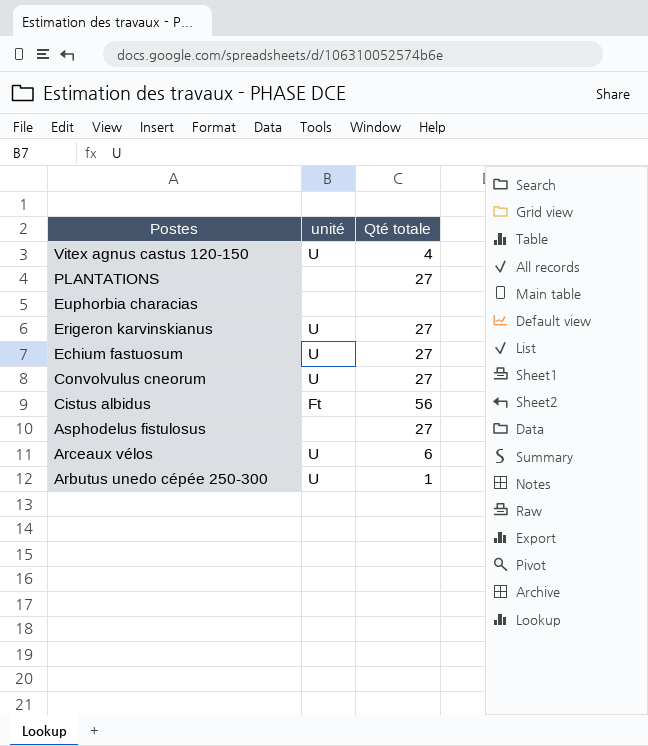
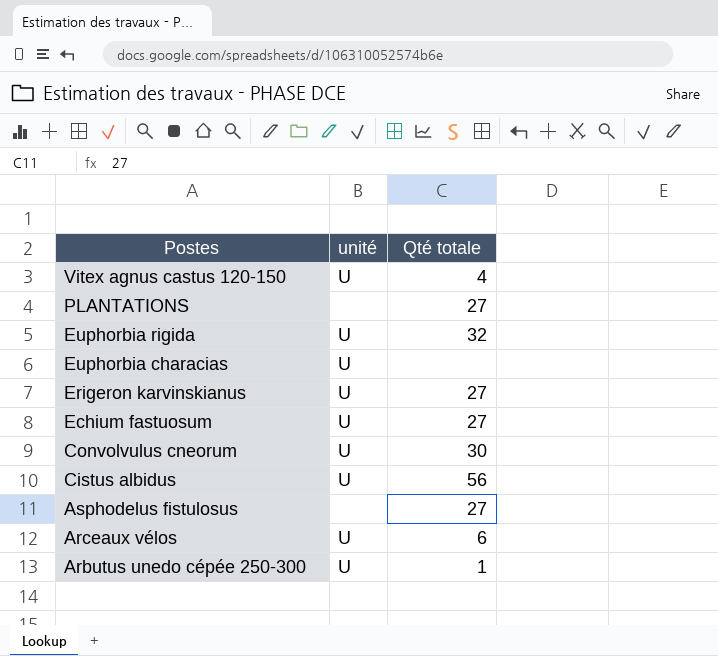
row Euphorbia rigida: none -> U | 32
Euphorbia characias | unité: none -> U
Convolvulus cneorum | Qté totale: 27 -> 30
Cistus albidus | unité: Ft -> U

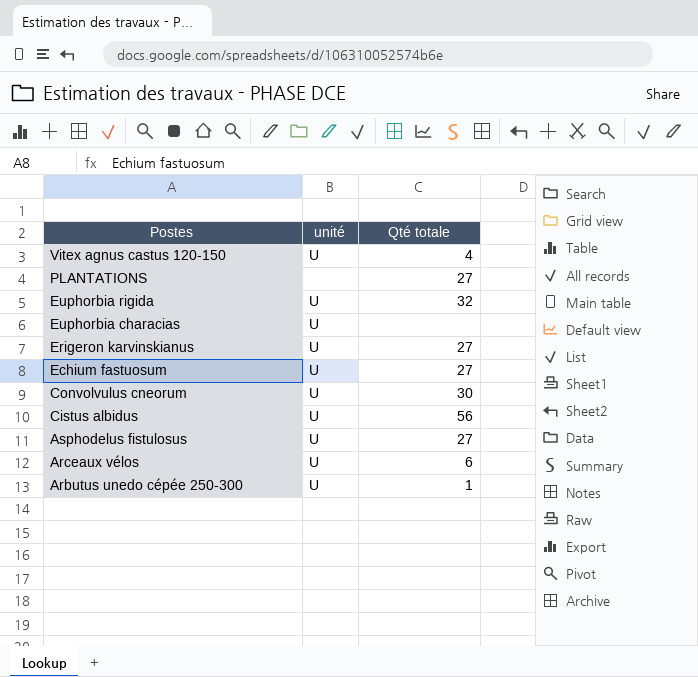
Asphodelus fistulosus | unité: none -> U

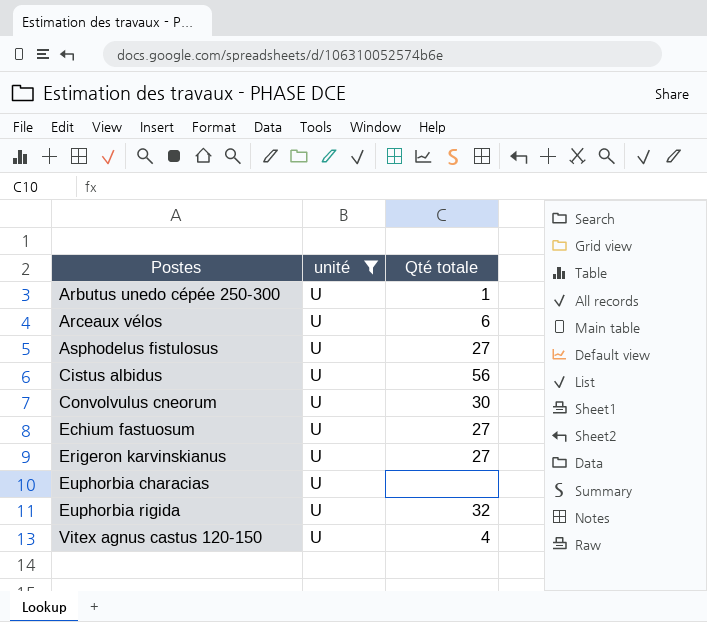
filter: none -> unité = U
row order: Postes descending -> Postes ascending

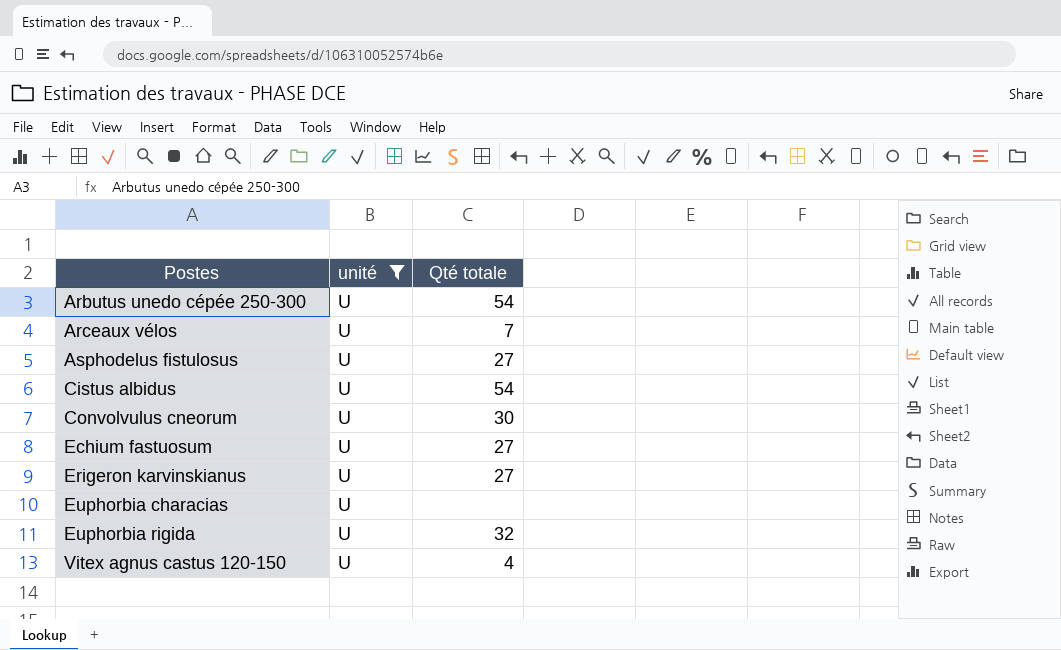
Arbutus unedo cépée 250-300 | Qté totale: 1 -> 54
Arceaux vélos | Qté totale: 6 -> 7
Cistus albidus | Qté totale: 56 -> 54

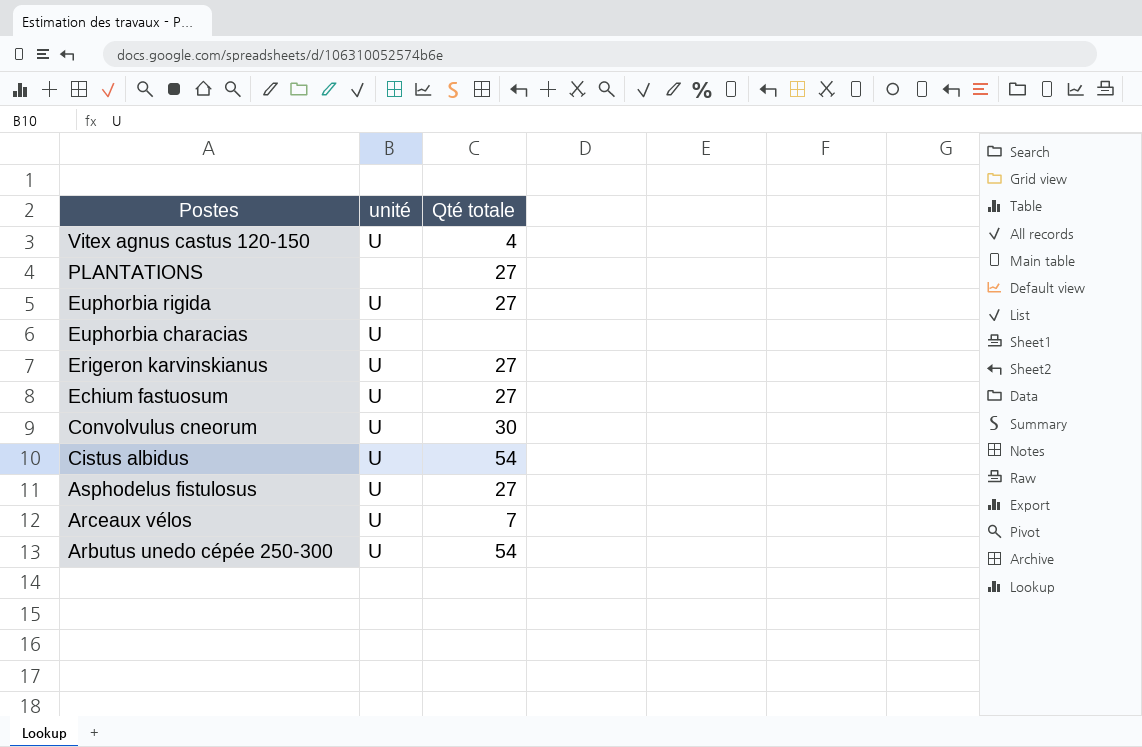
filter: unité = U -> none
row order: Postes ascending -> Postes descending
Euphorbia rigida | Qté totale: 32 -> 27

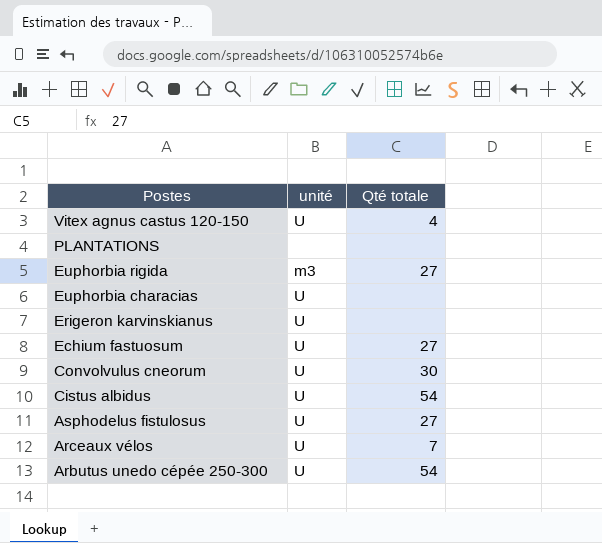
PLANTATIONS | Qté totale: 27 -> none
Euphorbia rigida | unité: U -> m3
Erigeron karvinskianus | Qté totale: 27 -> none

